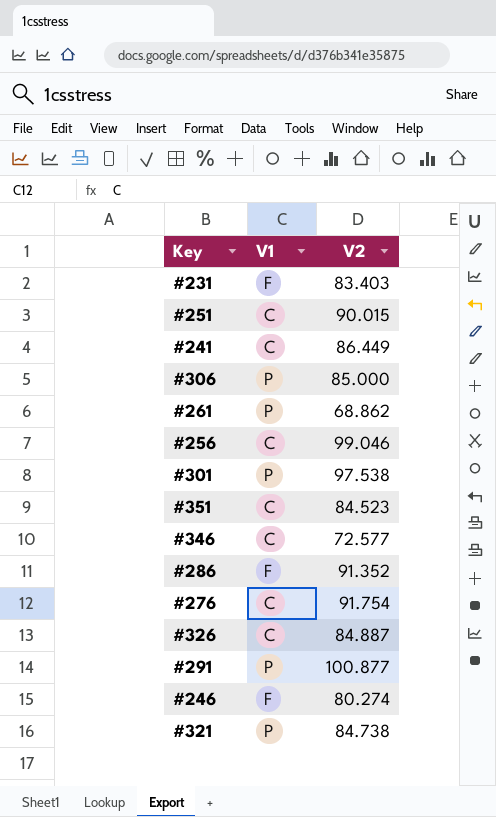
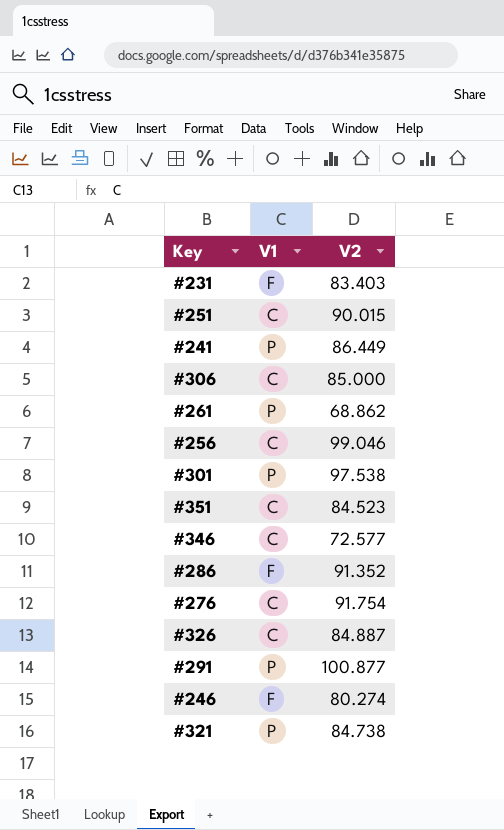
#241 | V1: C -> P
#306 | V1: P -> C

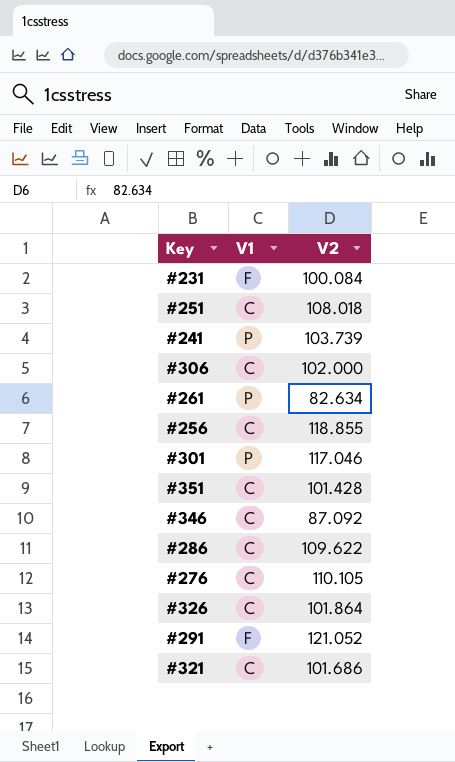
row #246: F | 80.274 -> none
#231 | V2: 83.403 -> 100.084
#251 | V2: 90.015 -> 108.018
#241 | V2: 86.449 -> 103.739
#306 | V2: 85.000 -> 102.000
#261 | V2: 68.862 -> 82.634
#256 | V2: 99.046 -> 118.855
#301 | V2: 97.538 -> 117.046
#351 | V2: 84.523 -> 101.428
#346 | V2: 72.577 -> 87.092
#286 | V1: F -> C
#286 | V2: 91.352 -> 109.622
#276 | V2: 91.754 -> 110.105
#326 | V2: 84.887 -> 101.864
#291 | V1: P -> F
#291 | V2: 100.877 -> 121.052
#321 | V1: P -> C
#321 | V2: 84.738 -> 101.686

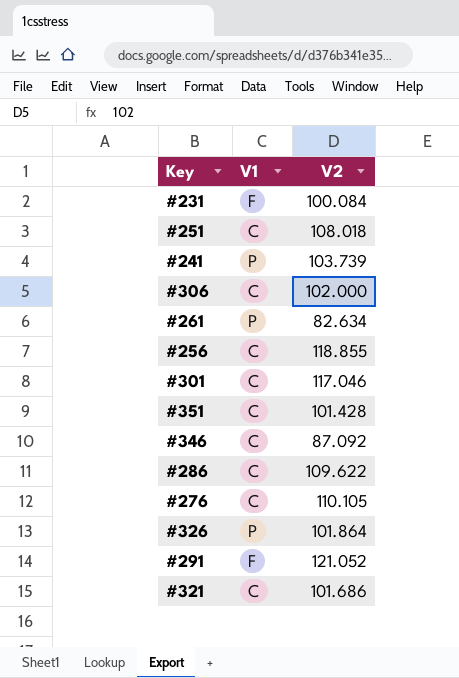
#301 | V1: P -> C
#326 | V1: C -> P

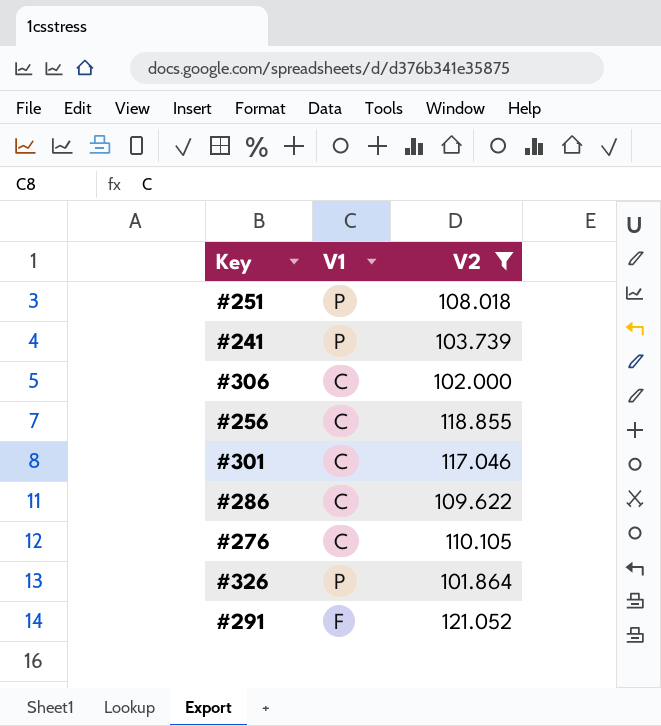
filter: none -> V2 >= 101.864
#251 | V1: C -> P

